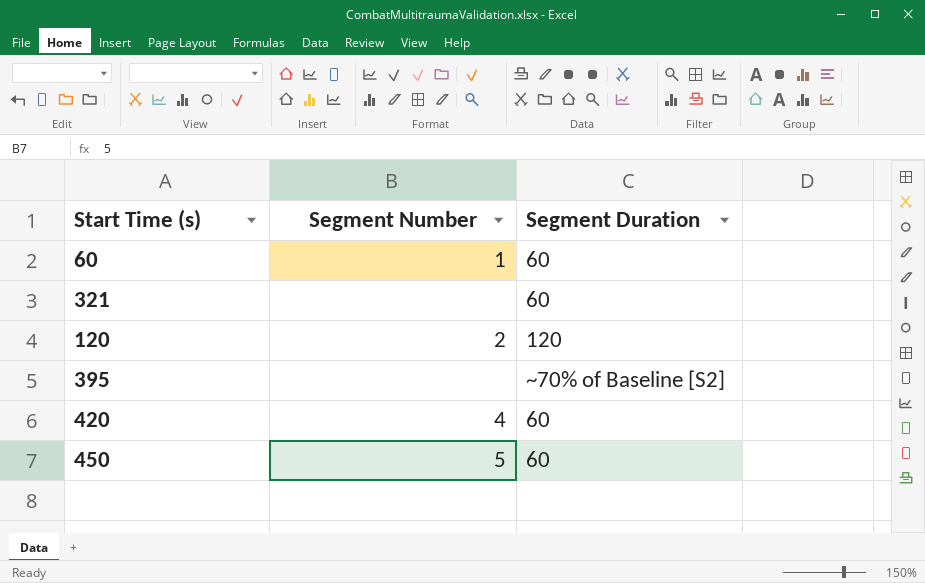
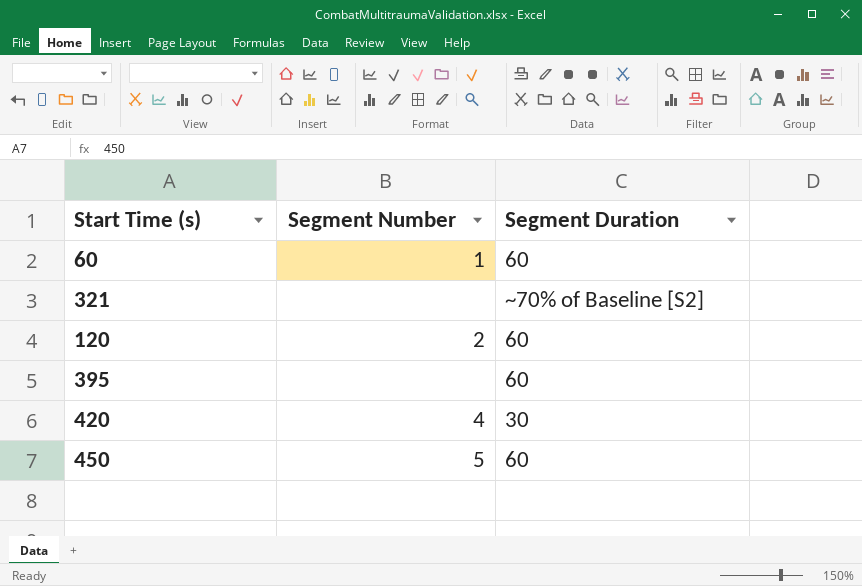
321 | Segment Duration: 60 -> ~70% of Baseline [S2]
120 | Segment Duration: 120 -> 60
395 | Segment Duration: ~70% of Baseline [S2] -> 60
420 | Segment Duration: 60 -> 30

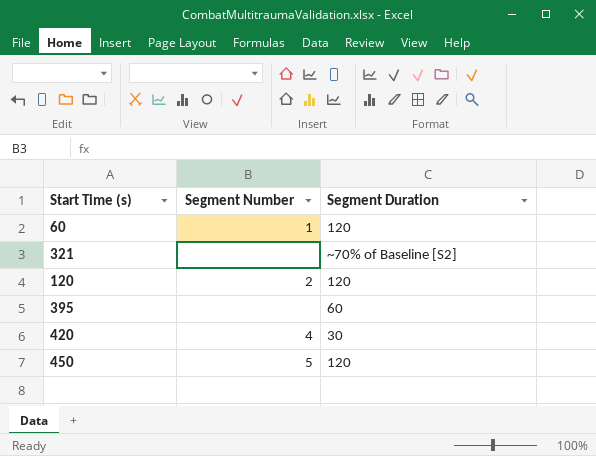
60 | Segment Duration: 60 -> 120
120 | Segment Duration: 60 -> 120
450 | Segment Duration: 60 -> 120

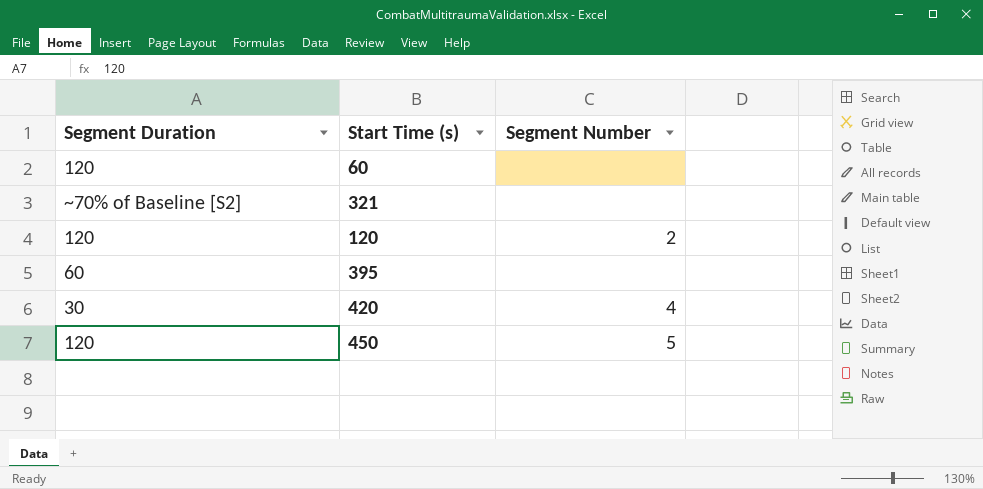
column Segment Duration | position: 3 -> 1
60 | Segment Number: 1 -> none

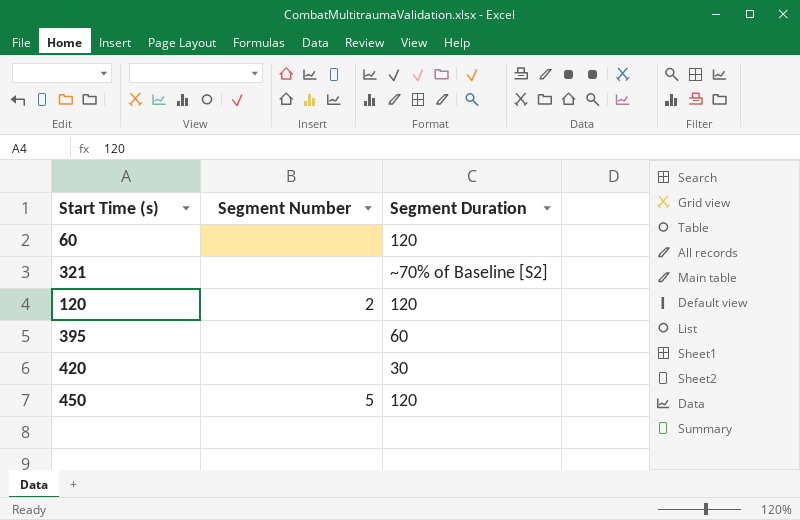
column Segment Duration | position: 1 -> 3
420 | Segment Number: 4 -> none

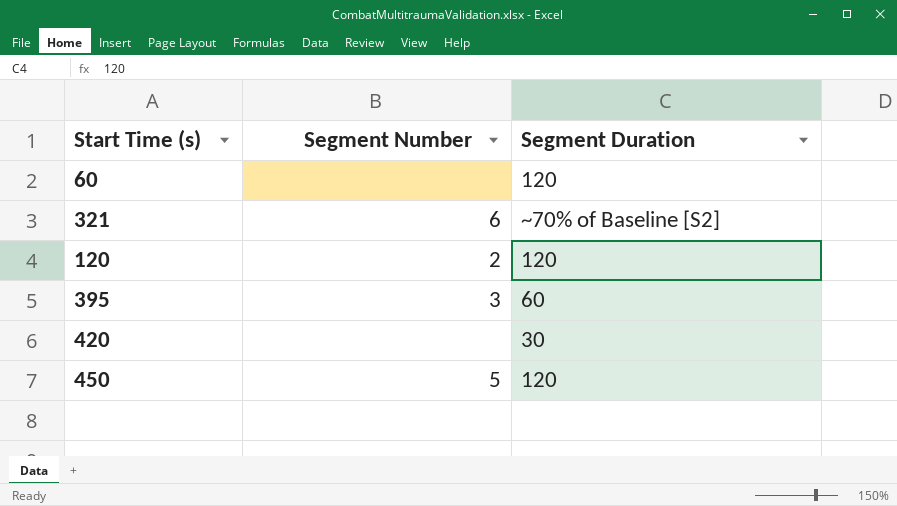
321 | Segment Number: none -> 6
395 | Segment Number: none -> 3

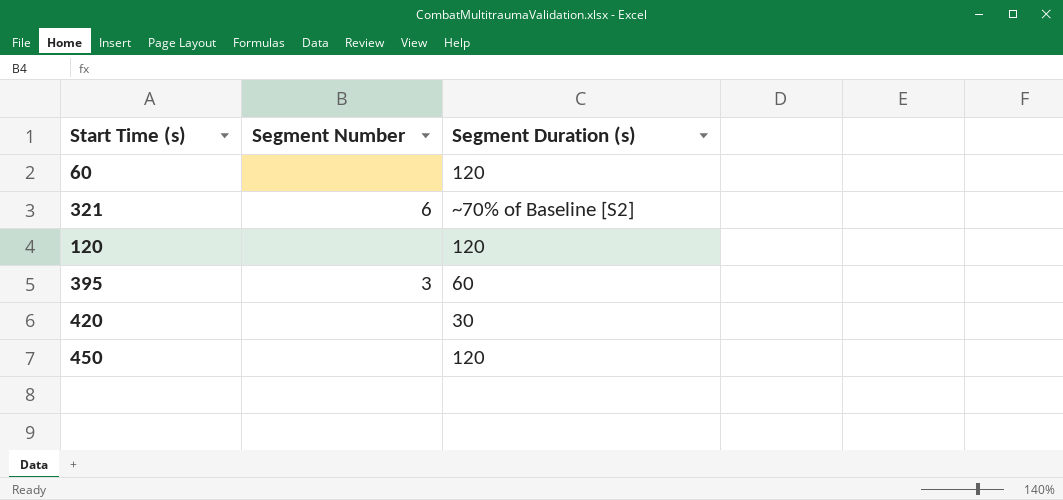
column name: Segment Duration -> Segment Duration (s)
120 | Segment Number: 2 -> none
450 | Segment Number: 5 -> none

